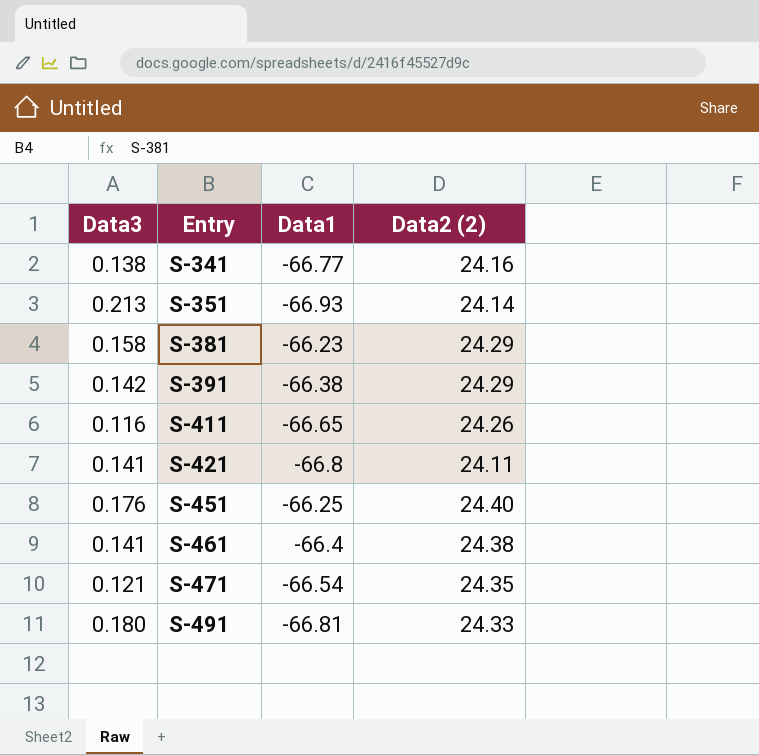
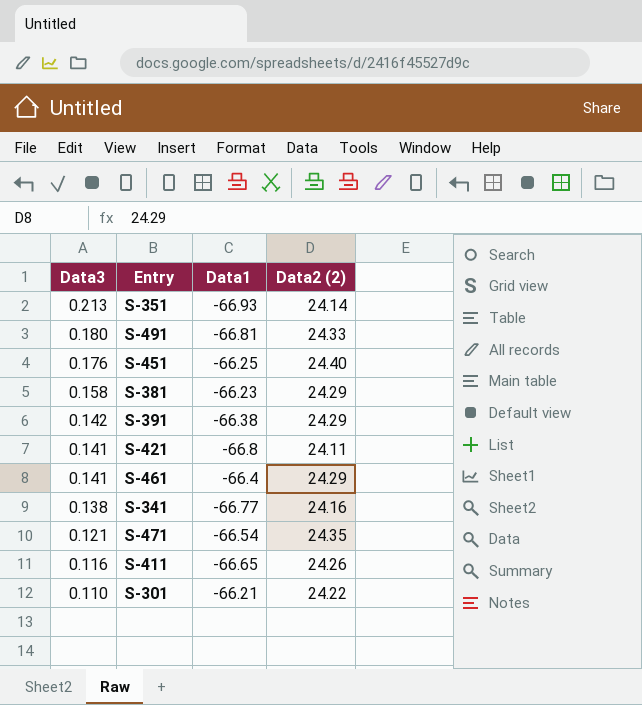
row order: Entry ascending -> Data3 descending
S-461 | Data2 (2): 24.38 -> 24.29
row S-301: none -> 0.110 | -66.21 | 24.22

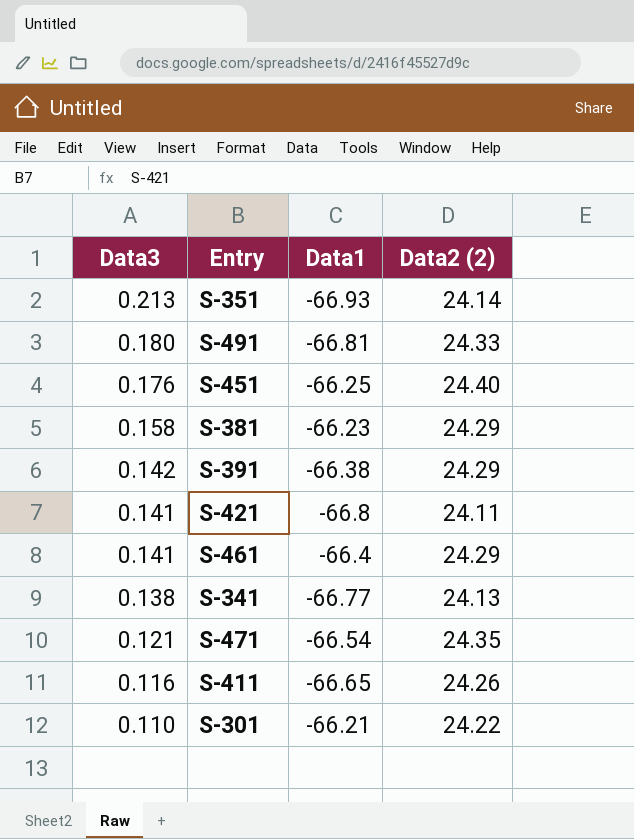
S-341 | Data2 (2): 24.16 -> 24.13

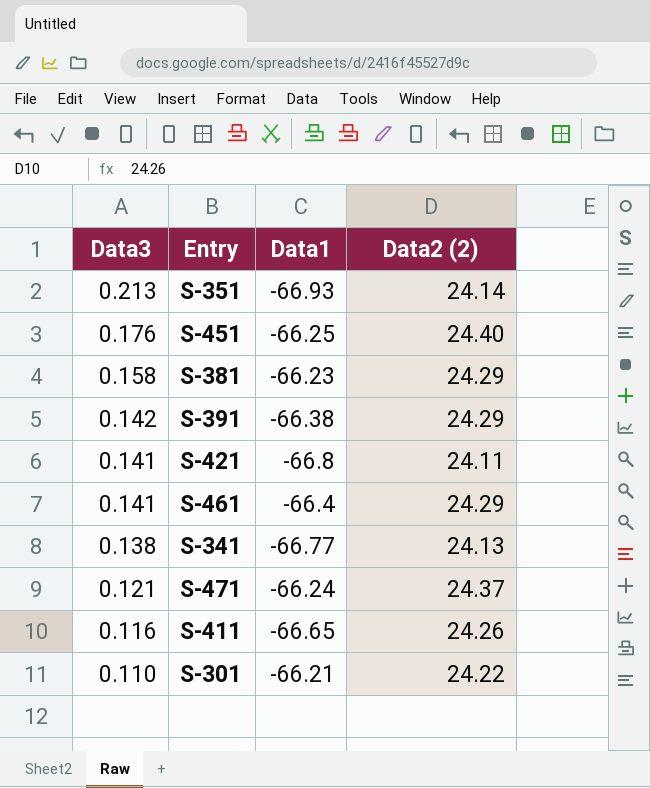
row S-491: 0.180 | -66.81 | 24.33 -> none
S-471 | Data1: -66.54 -> -66.24
S-471 | Data2 (2): 24.35 -> 24.37

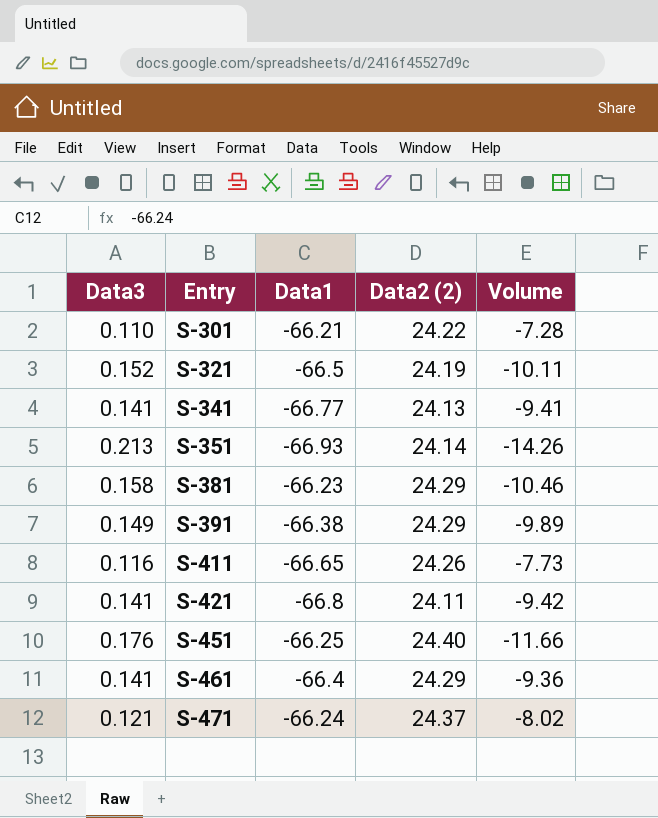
row order: Data3 descending -> Entry ascending
column Volume | formula: none -> [Data3] * [Data1]
row S-321: none -> 0.152 | -66.5 | 24.19 | -10.11
S-341 | Data3: 0.138 -> 0.141
S-391 | Data3: 0.142 -> 0.149

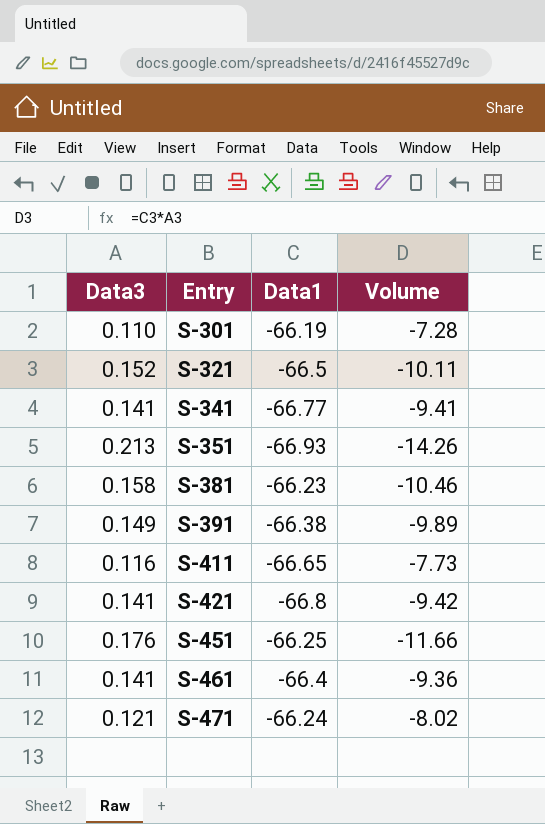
column Data2 (2) | position: 4 -> none
S-301 | Data1: -66.21 -> -66.19

